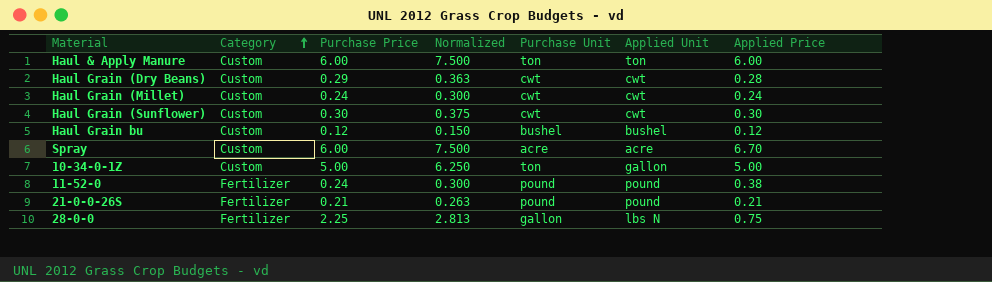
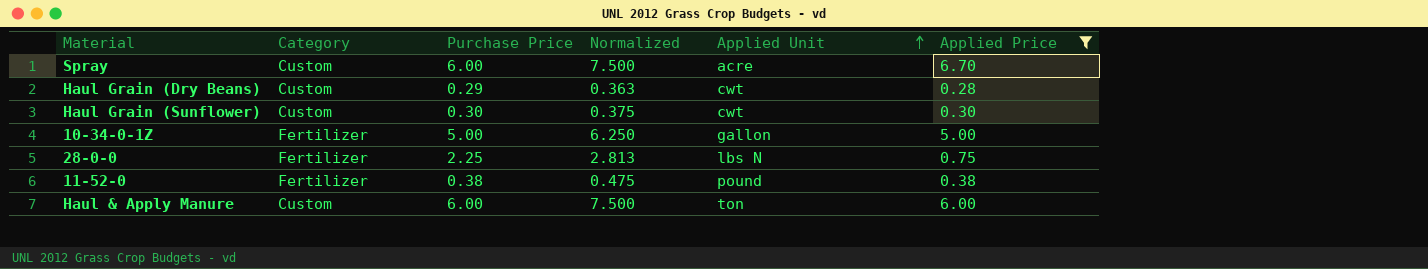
filter: none -> Applied Price >= 0.28
row order: Category ascending -> Applied Unit ascending
column Purchase Unit | position: 5 -> none
10-34-0-1Z | Category: Custom -> Fertilizer
11-52-0 | Purchase Price: 0.24 -> 0.38
11-52-0 | Normalized: 0.300 -> 0.475

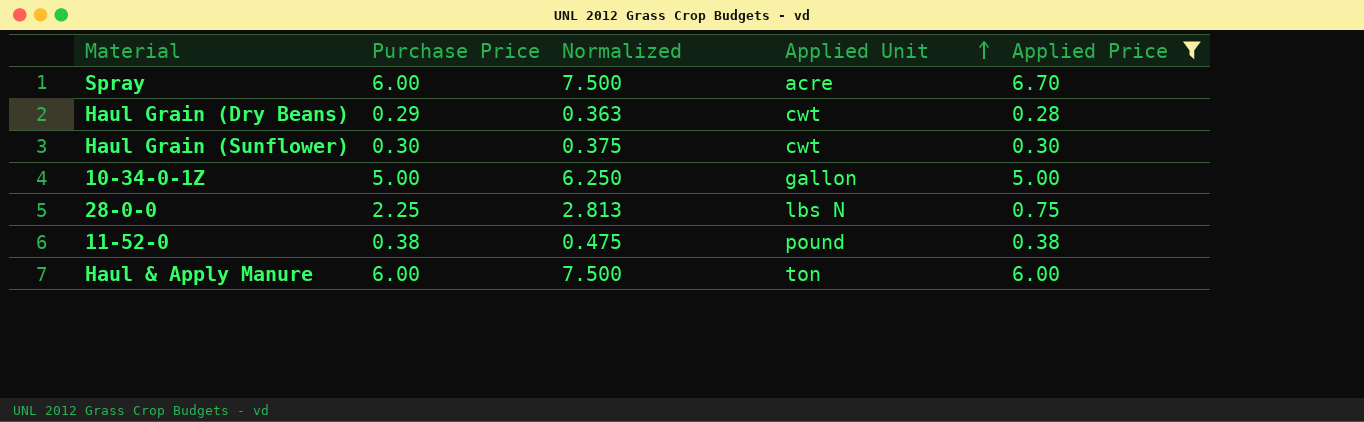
column Category | position: 2 -> none

